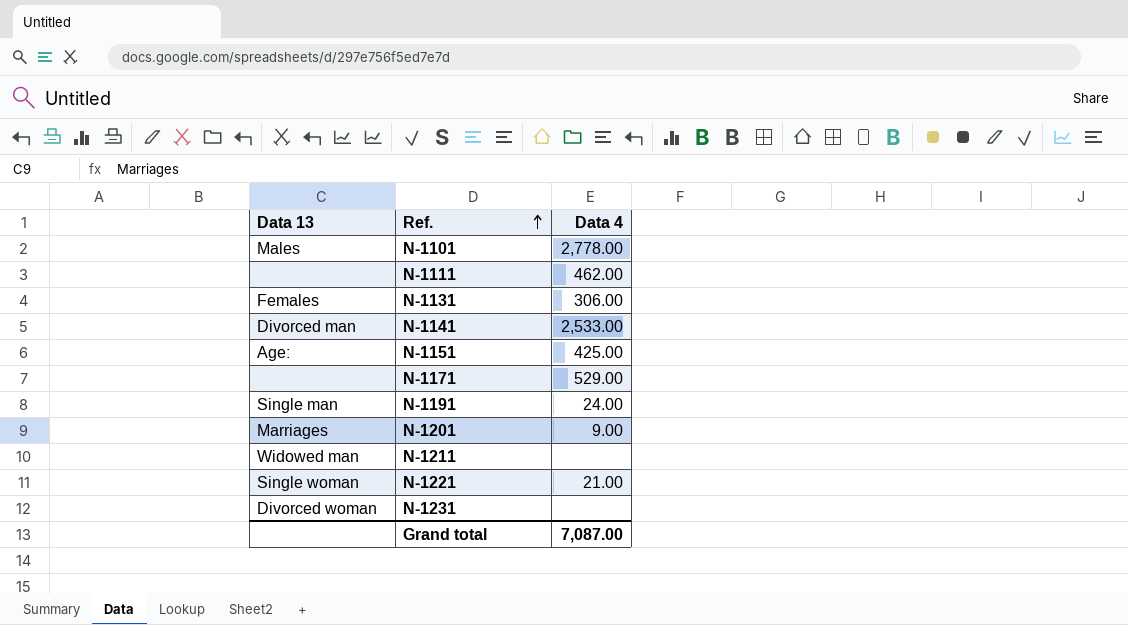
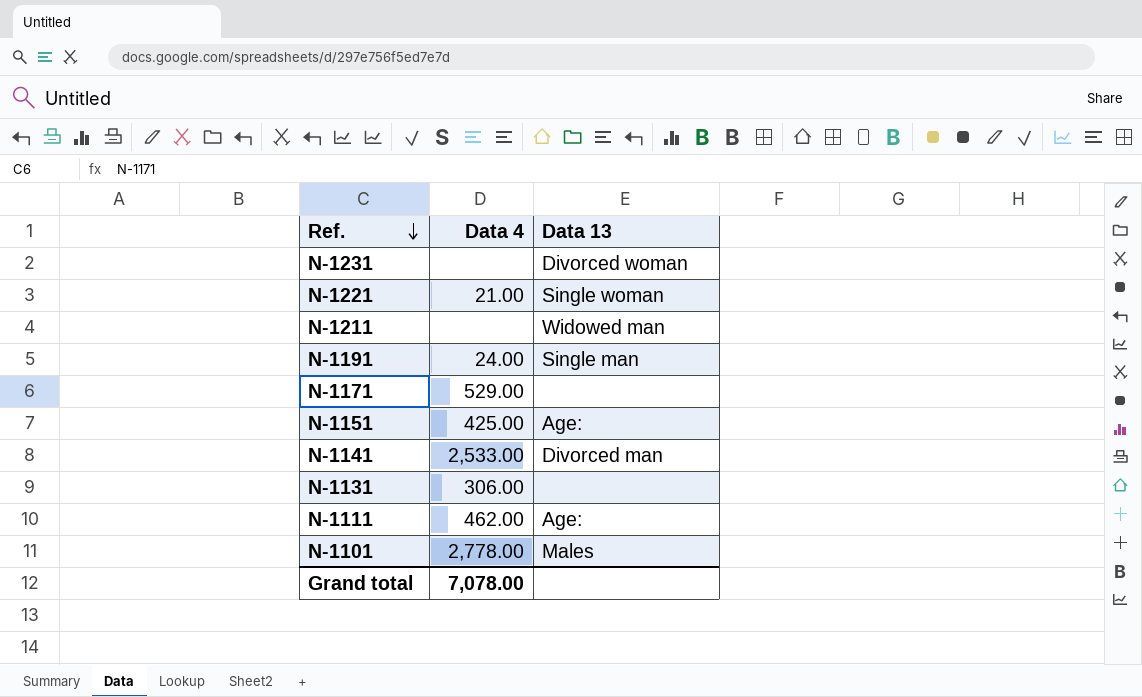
row order: Ref. ascending -> Ref. descending
column Data 13 | position: 1 -> 3
row N-1201: Marriages | 9.00 -> none
N-1131 | Data 13: Females -> none
N-1111 | Data 13: none -> Age:
Grand total | Data 4: 7,087.00 -> 7,078.00

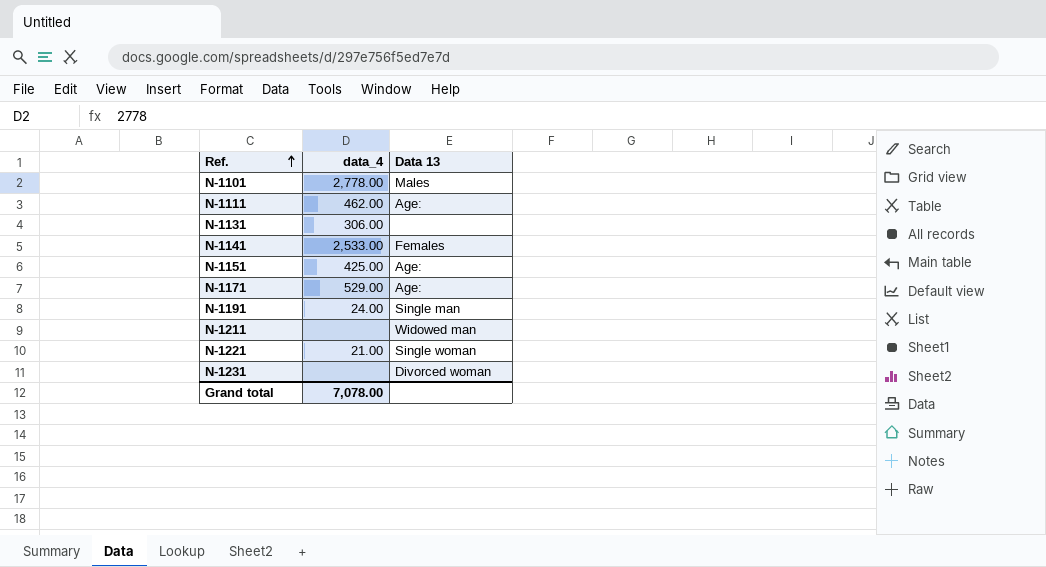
row order: Ref. descending -> Ref. ascending
column name: Data 4 -> data_4
N-1141 | Data 13: Divorced man -> Females
N-1171 | Data 13: none -> Age:

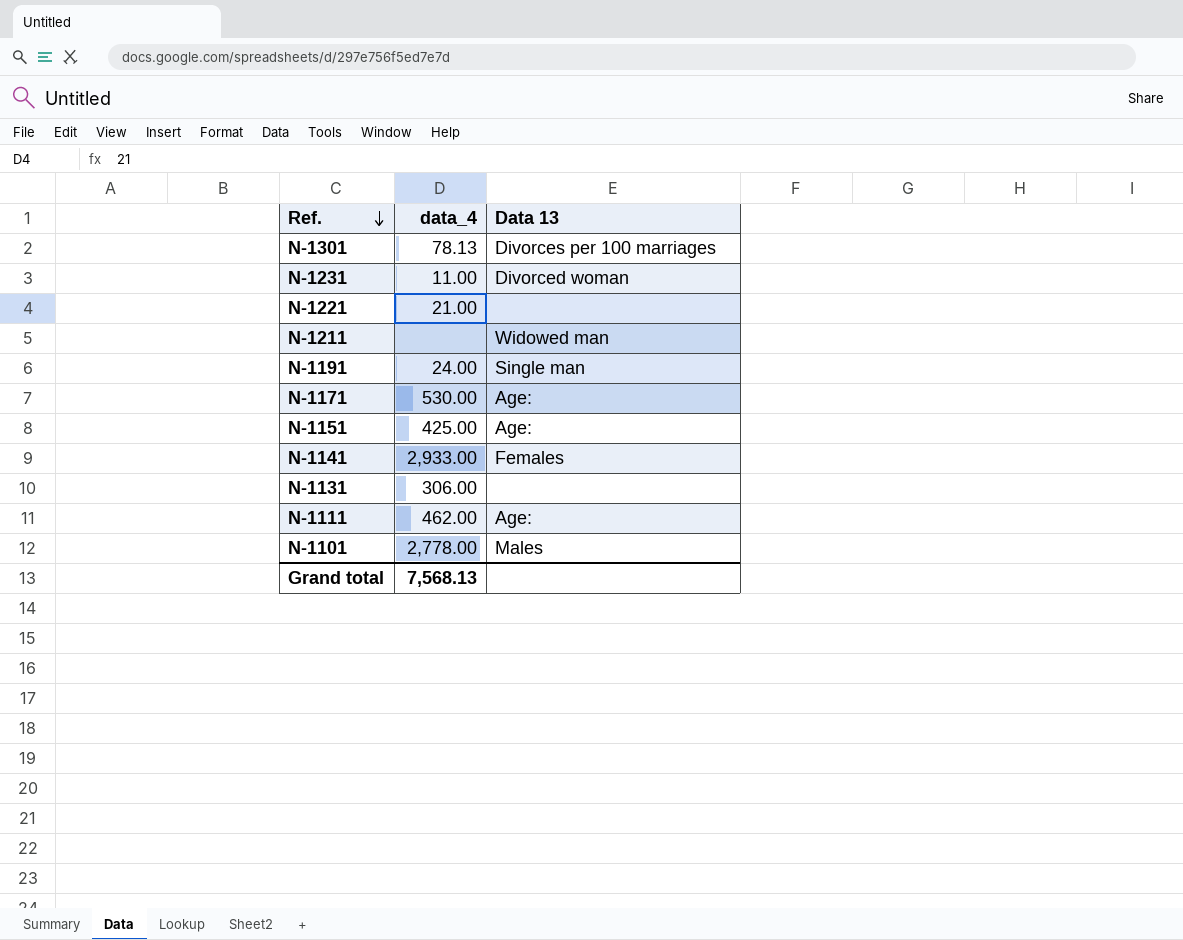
row order: Ref. ascending -> Ref. descending
row N-1301: none -> 78.13 | Divorces per 100 marriages
N-1231 | data_4: none -> 11.00
N-1221 | Data 13: Single woman -> none
N-1171 | data_4: 529.00 -> 530.00
N-1141 | data_4: 2,533.00 -> 2,933.00
Grand total | data_4: 7,078.00 -> 7,568.13

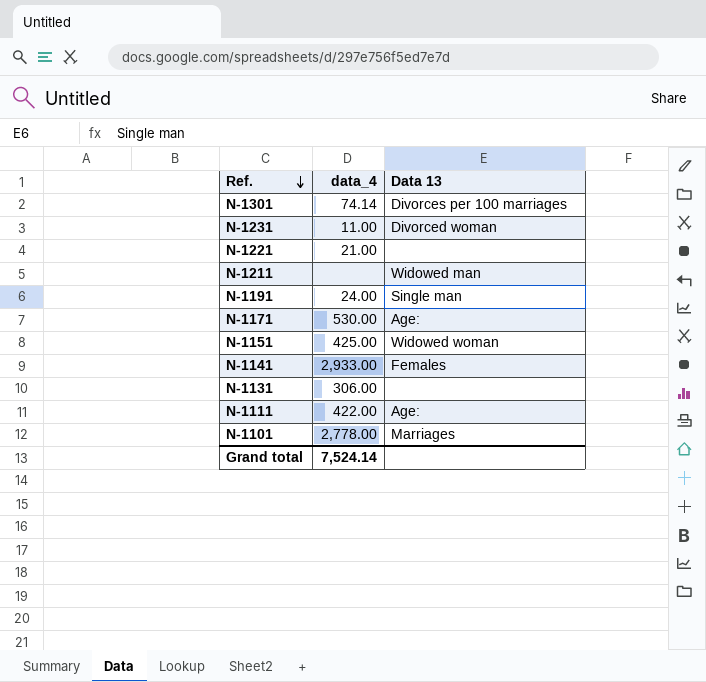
N-1301 | data_4: 78.13 -> 74.14
N-1151 | Data 13: Age: -> Widowed woman
N-1111 | data_4: 462.00 -> 422.00
N-1101 | Data 13: Males -> Marriages
Grand total | data_4: 7,568.13 -> 7,524.14

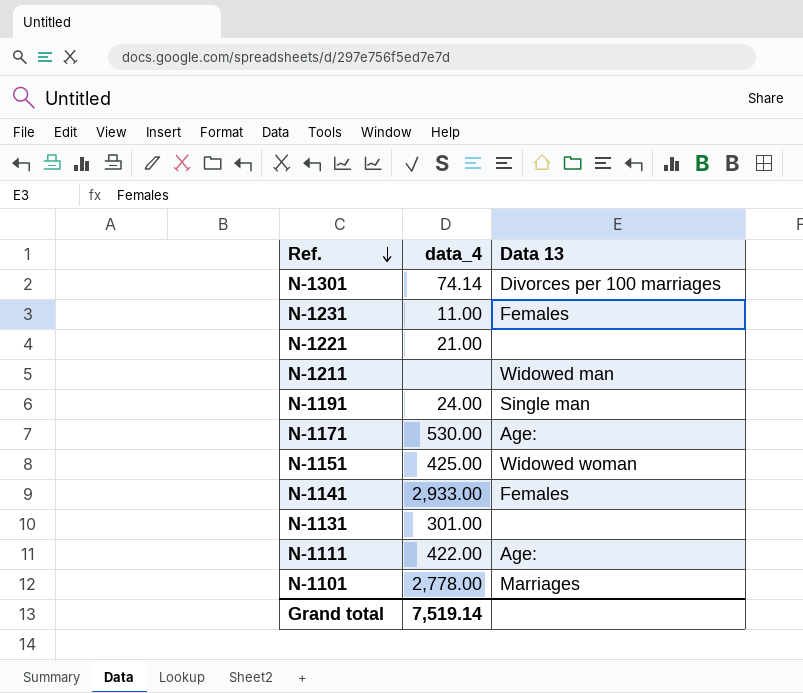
N-1231 | Data 13: Divorced woman -> Females
N-1131 | data_4: 306.00 -> 301.00
Grand total | data_4: 7,524.14 -> 7,519.14

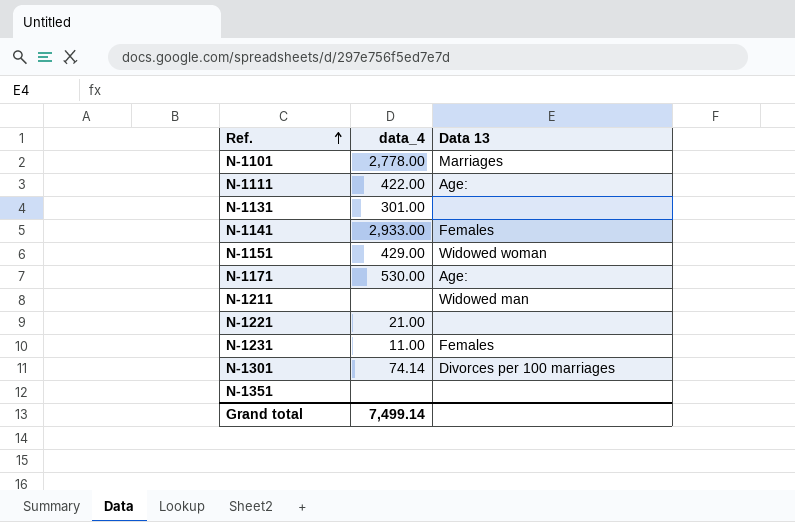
row order: Ref. descending -> Ref. ascending
row N-1191: 24.00 | Single man -> none
N-1151 | data_4: 425.00 -> 429.00
row N-1351: none -> none | none
Grand total | data_4: 7,519.14 -> 7,499.14

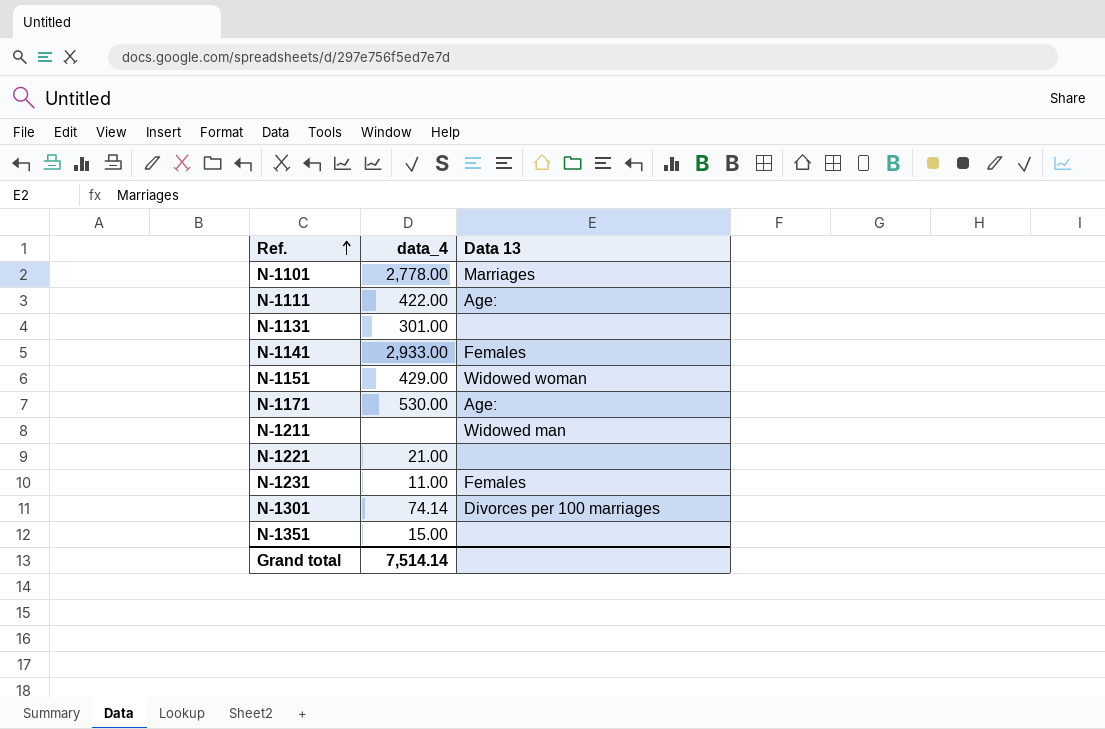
N-1351 | data_4: none -> 15.00
Grand total | data_4: 7,499.14 -> 7,514.14

